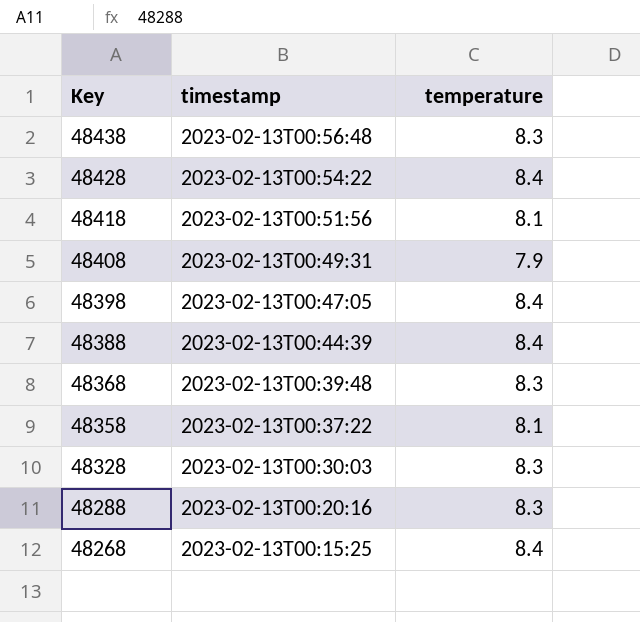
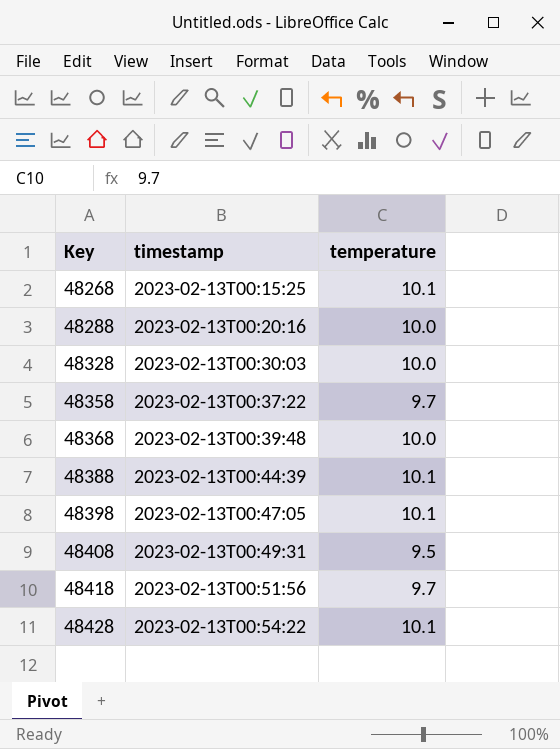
row order: Key descending -> Key ascending
row 48438: 2023-02-13T00:56:48 | 8.3 -> none
48268 | temperature: 8.4 -> 10.1
48288 | temperature: 8.3 -> 10.0
48328 | temperature: 8.3 -> 10.0
48358 | temperature: 8.1 -> 9.7
48368 | temperature: 8.3 -> 10.0
48388 | temperature: 8.4 -> 10.1
48398 | temperature: 8.4 -> 10.1
48408 | temperature: 7.9 -> 9.5
48418 | temperature: 8.1 -> 9.7
48428 | temperature: 8.4 -> 10.1

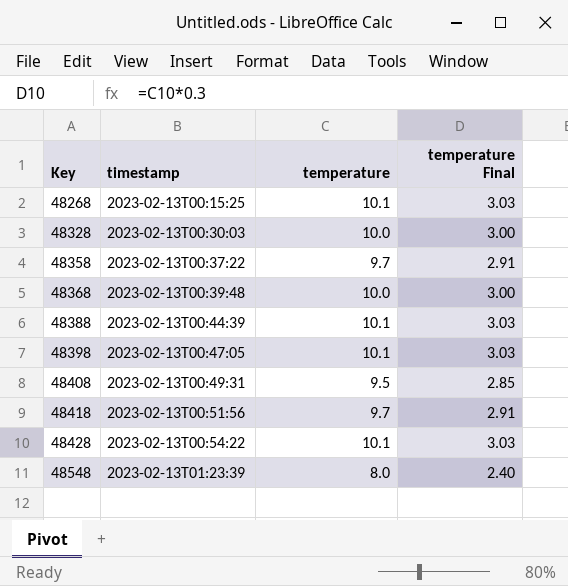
column temperature Final | formula: none -> [temperature] * 0.3
row 48288: 2023-02-13T00:20:16 | 10.0 -> none
row 48548: none -> 2023-02-13T01:23:39 | 8.0 | 2.40

